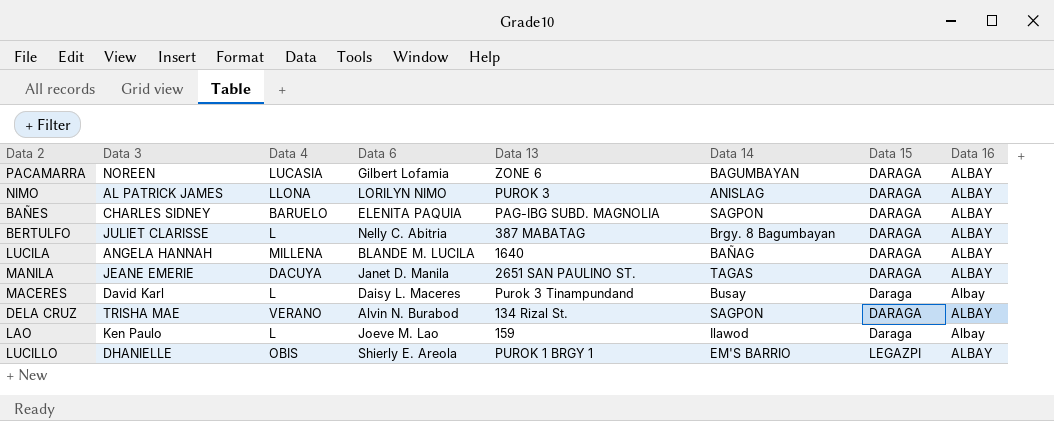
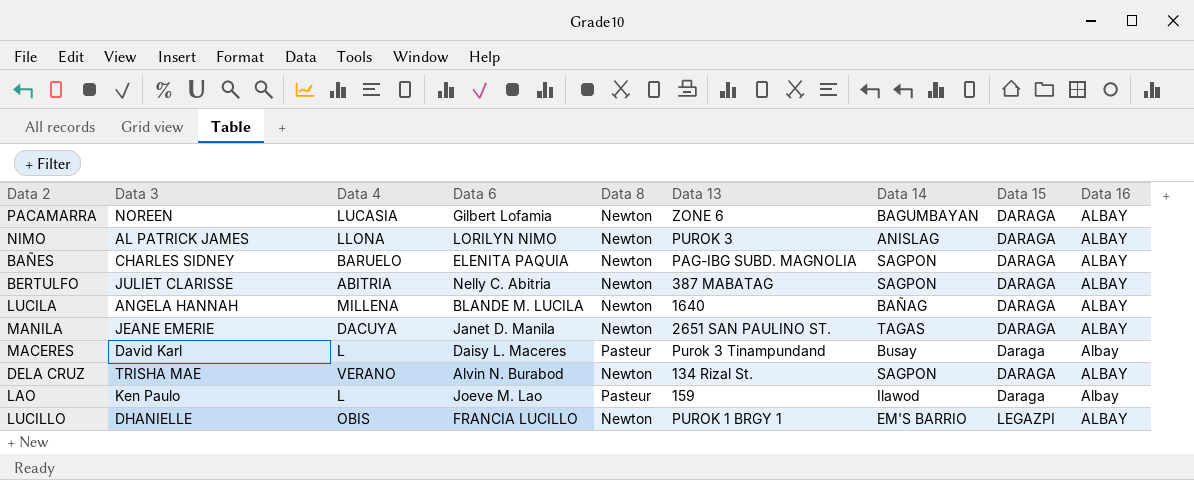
column Data 8 | position: none -> 5
BERTULFO | Data 4: L -> ABITRIA
BERTULFO | Data 14: Brgy. 8 Bagumbayan -> SAGPON
LUCILLO | Data 6: Shierly E. Areola -> FRANCIA LUCILLO

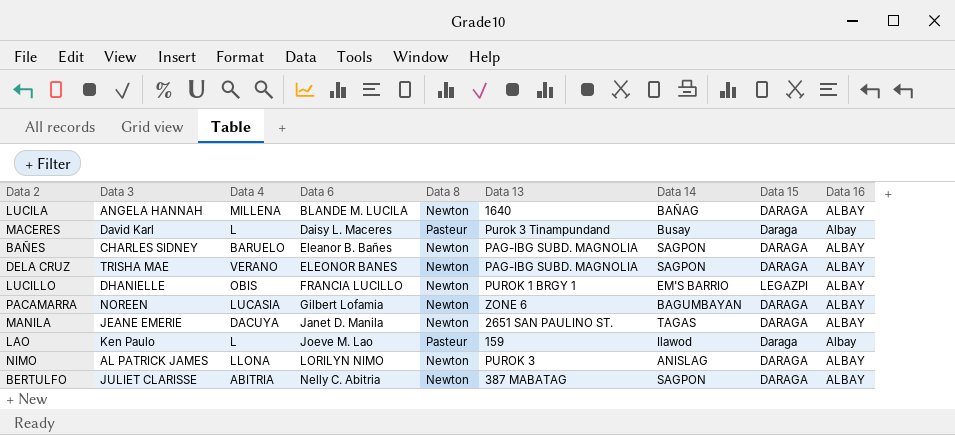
row order: Data 15 ascending -> Data 6 ascending
BAÑES | Data 6: ELENITA PAQUIA -> Eleanor B. Bañes
DELA CRUZ | Data 6: Alvin N. Burabod -> ELEONOR BANES
DELA CRUZ | Data 13: 134 Rizal St. -> PAG-IBG SUBD. MAGNOLIA

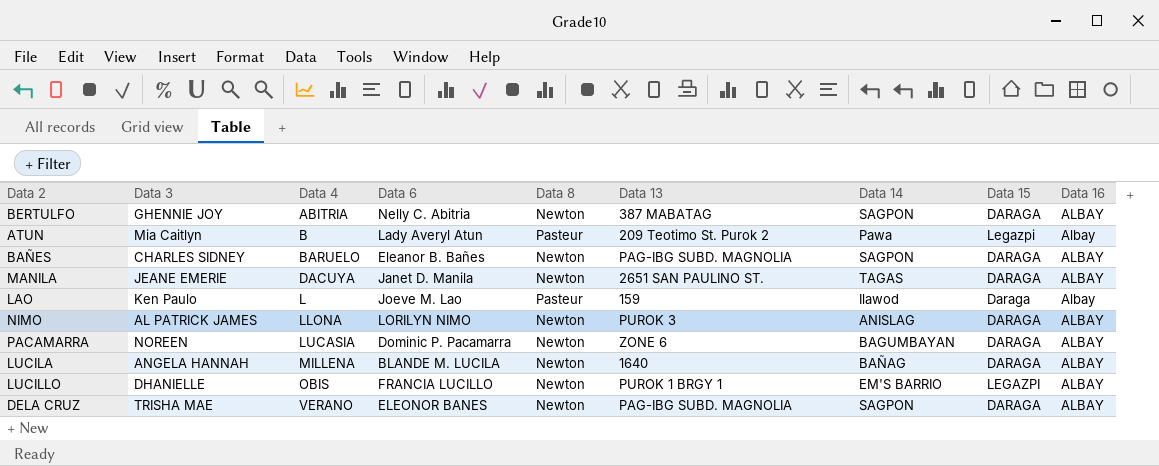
row order: Data 6 ascending -> Data 4 ascending
row MACERES: David Karl | L | Daisy L. Maceres | Pasteur | Purok 3 Tinampundand | Busay | Daraga | Albay -> none
BERTULFO | Data 3: JULIET CLARISSE -> GHENNIE JOY
row ATUN: none -> Mia Caitlyn | B | Lady Averyl Atun | Pasteur | 209 Teotimo St. Purok 2 | Pawa | Legazpi | Albay
PACAMARRA | Data 6: Gilbert Lofamia -> Dominic P. Pacamarra

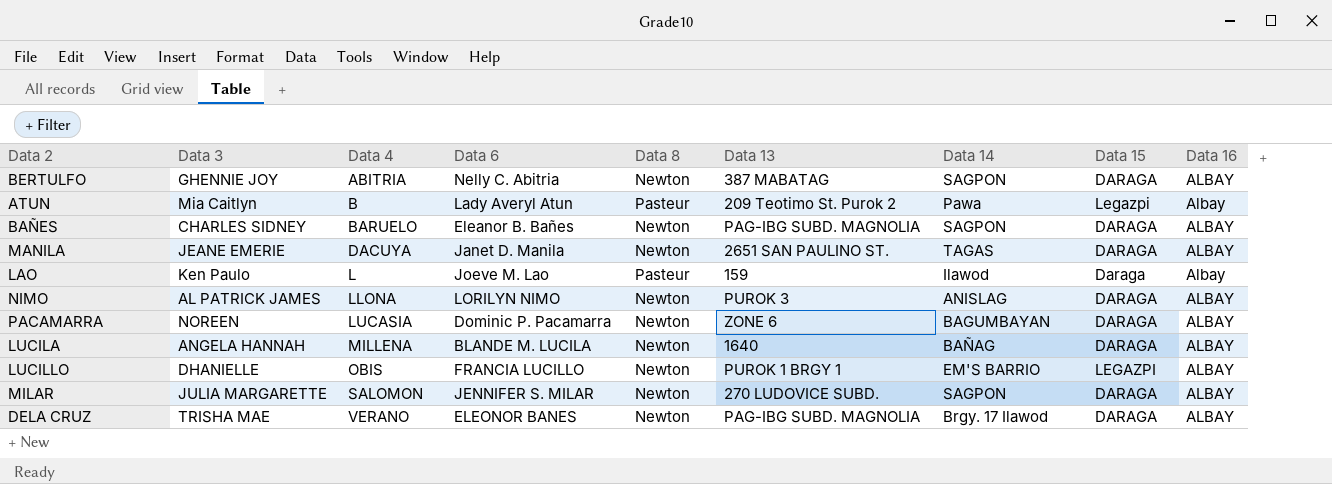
row MILAR: none -> JULIA MARGARETTE | SALOMON | JENNIFER S. MILAR | Newton | 270 LUDOVICE SUBD. | SAGPON | DARAGA | ALBAY
DELA CRUZ | Data 14: SAGPON -> Brgy. 17 Ilawod

